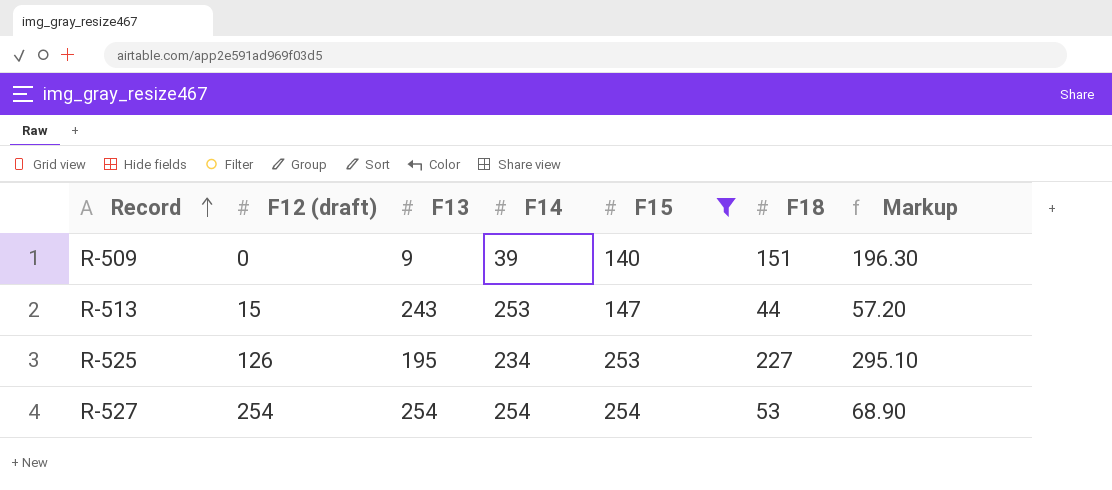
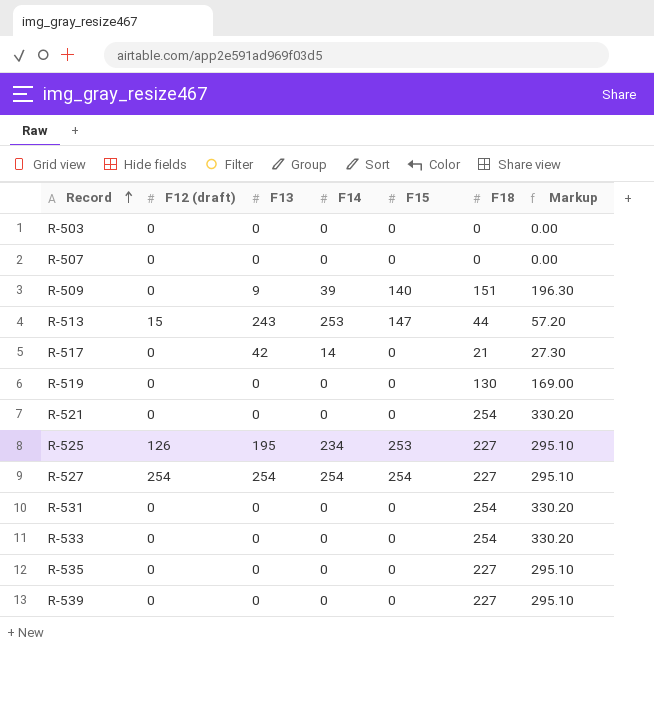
filter: F15 != 0 -> none
R-527 | F18: 53 -> 227
R-527 | Markup: 68.90 -> 295.10

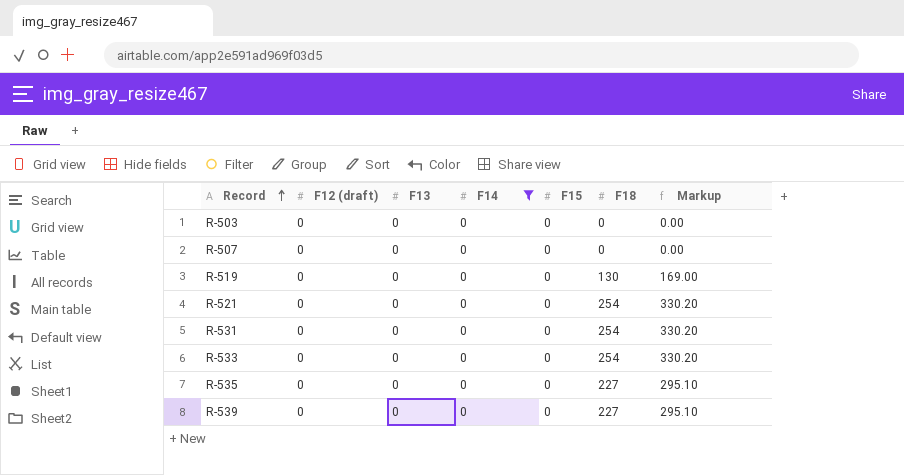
filter: none -> F14 = 0

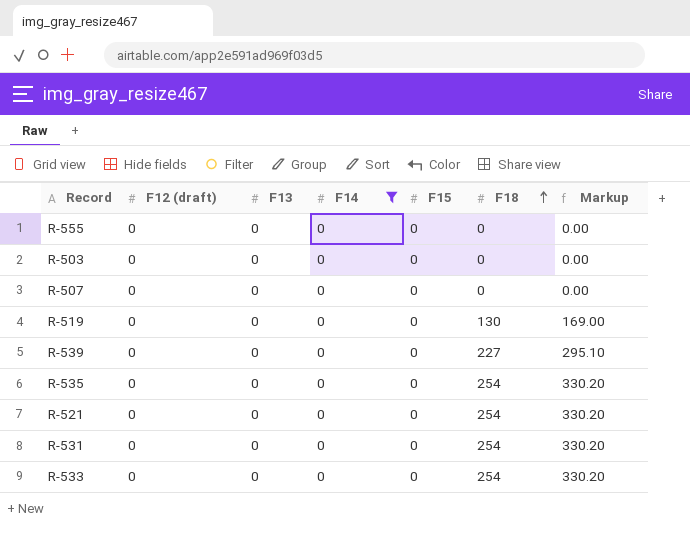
row order: Record ascending -> F18 ascending
row R-555: none -> 0 | 0 | 0 | 0 | 0 | 0.00
R-535 | F18: 227 -> 254
R-535 | Markup: 295.10 -> 330.20

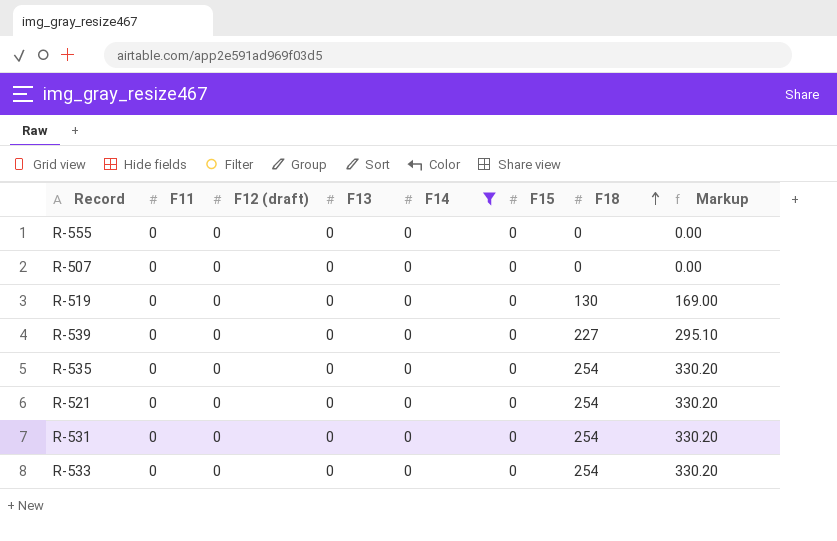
column F11 | position: none -> 2
row R-503: 0 | 0 | 0 | 0 | 0 | 0.00 -> none

